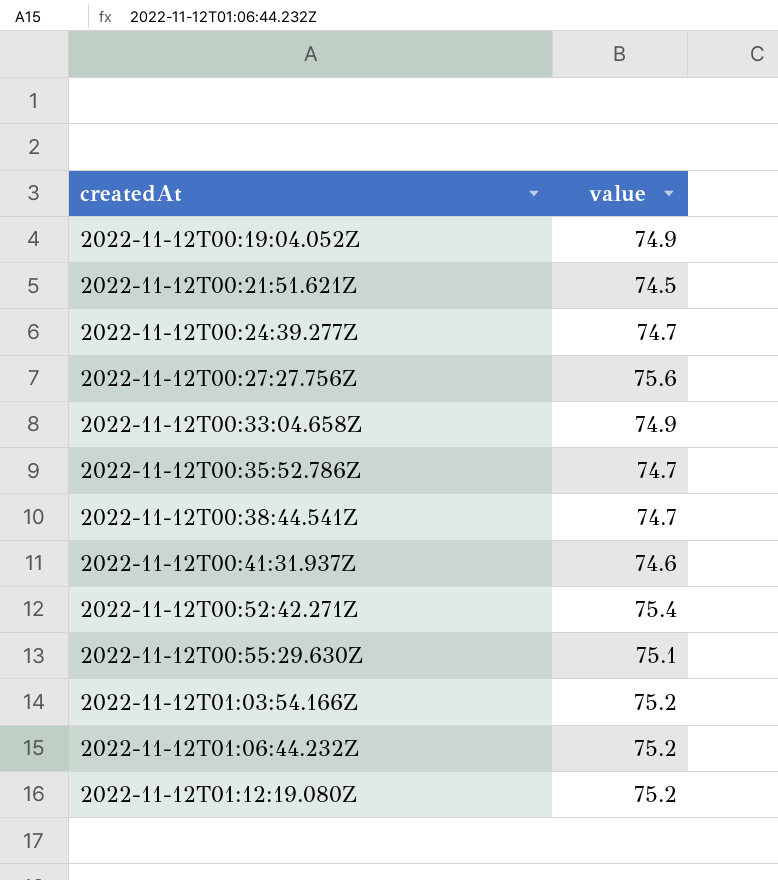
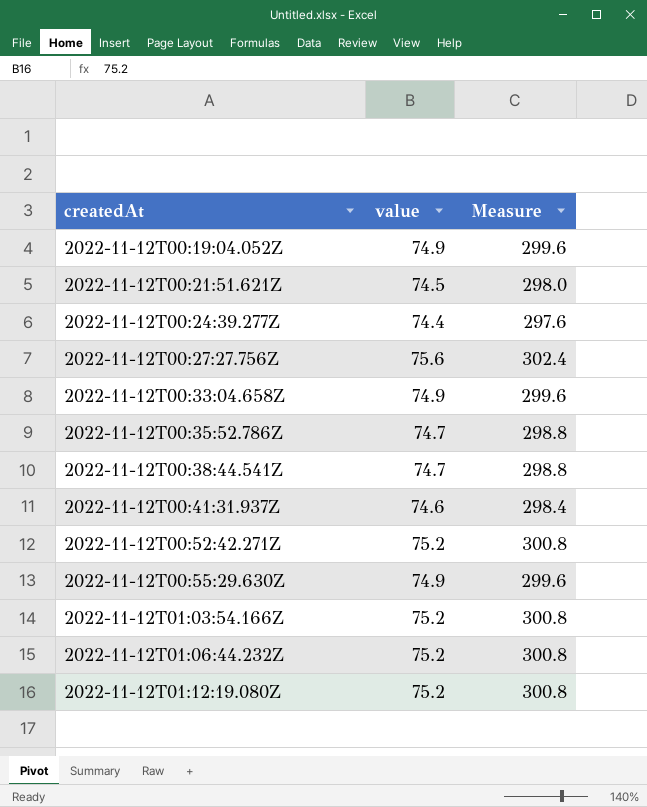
column Measure | formula: none -> [value] * 4
2022-11-12T00:24:39.277Z | value: 74.7 -> 74.4
2022-11-12T00:52:42.271Z | value: 75.4 -> 75.2
2022-11-12T00:55:29.630Z | value: 75.1 -> 74.9

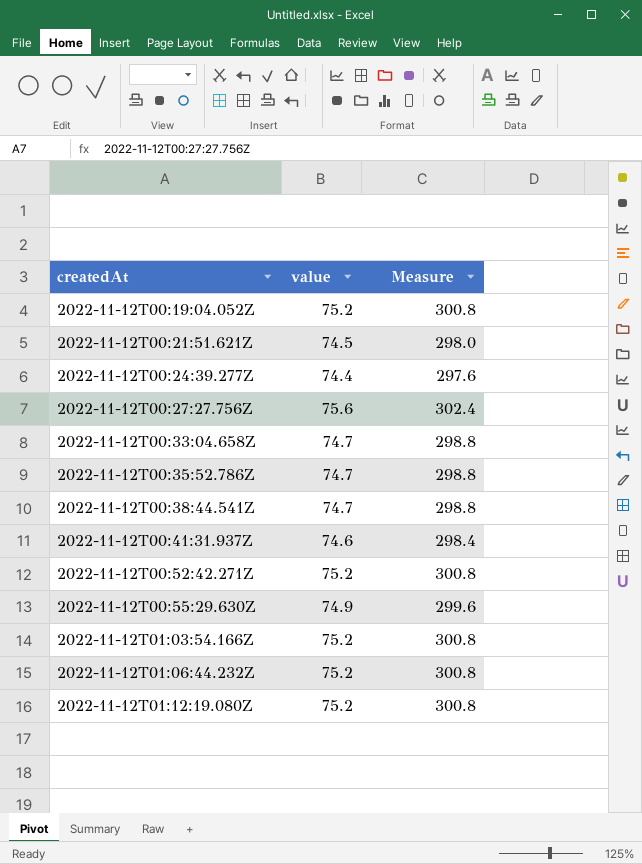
2022-11-12T00:19:04.052Z | value: 74.9 -> 75.2
2022-11-12T00:19:04.052Z | Measure: 299.6 -> 300.8
2022-11-12T00:33:04.658Z | value: 74.9 -> 74.7
2022-11-12T00:33:04.658Z | Measure: 299.6 -> 298.8

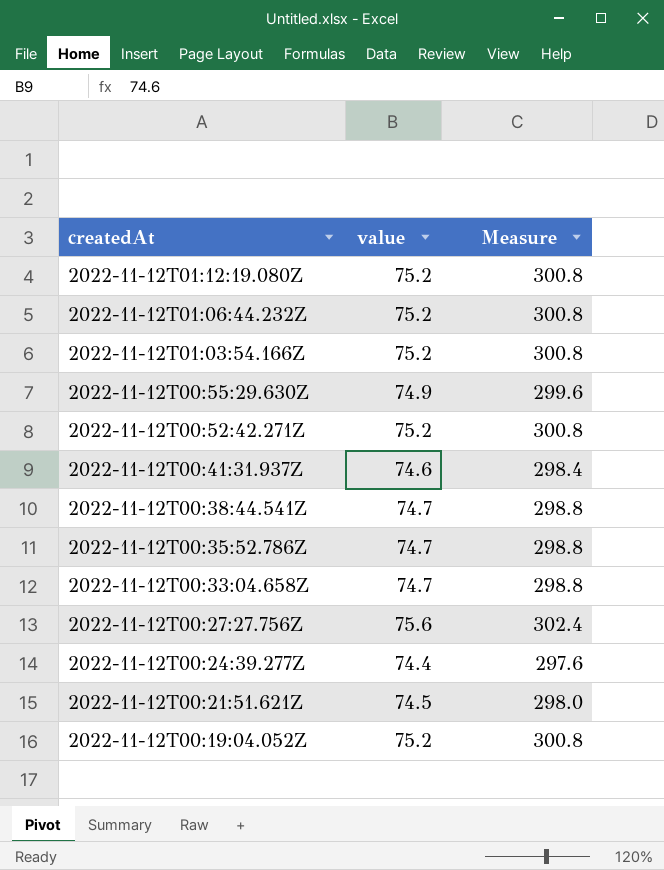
row order: createdAt ascending -> createdAt descending

